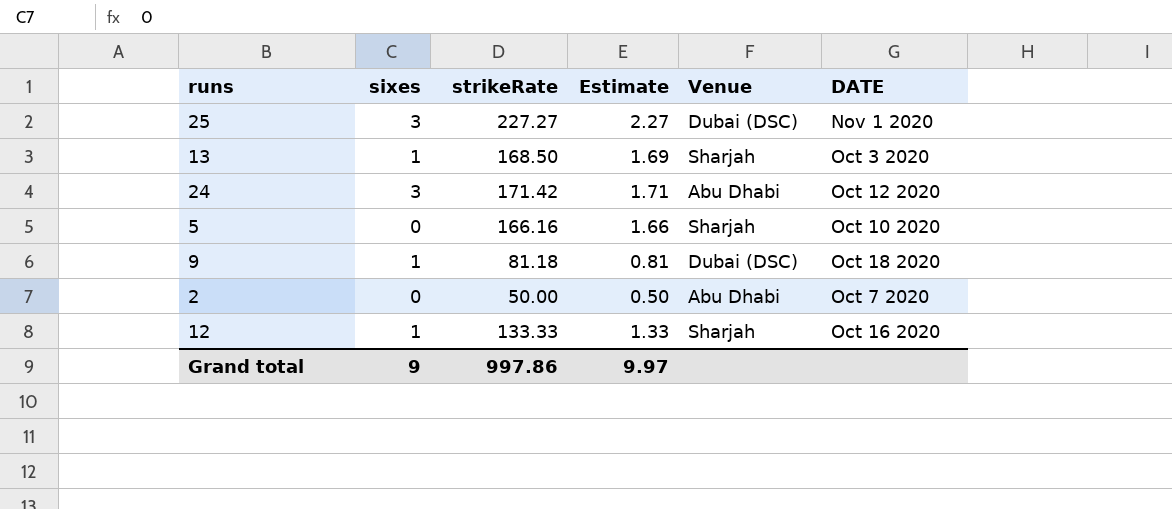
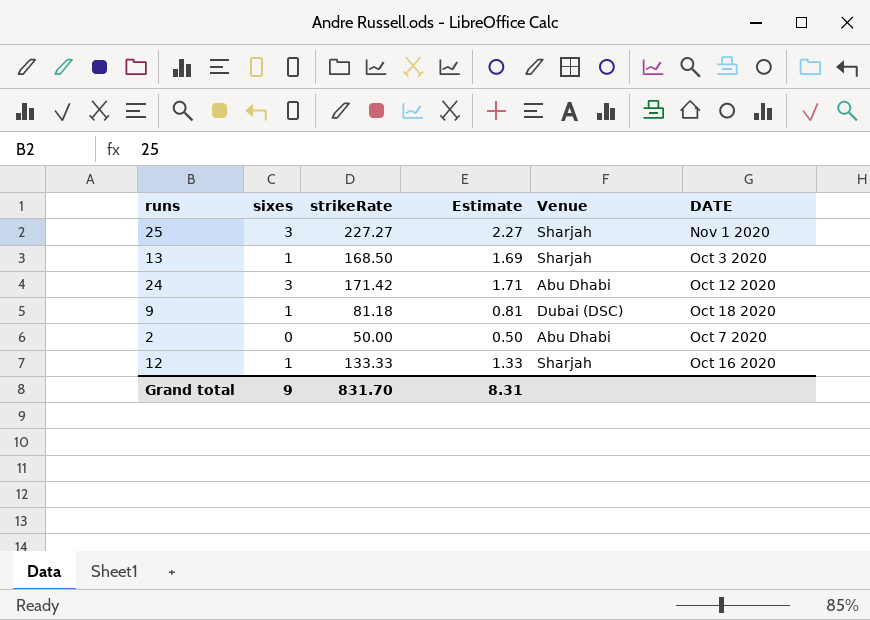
row 5: 0 | 166.16 | 1.66 | Sharjah | Oct 10 2020 -> none
25 | Venue: Dubai (DSC) -> Sharjah
Grand total | strikeRate: 997.86 -> 831.70
Grand total | Estimate: 9.97 -> 8.31

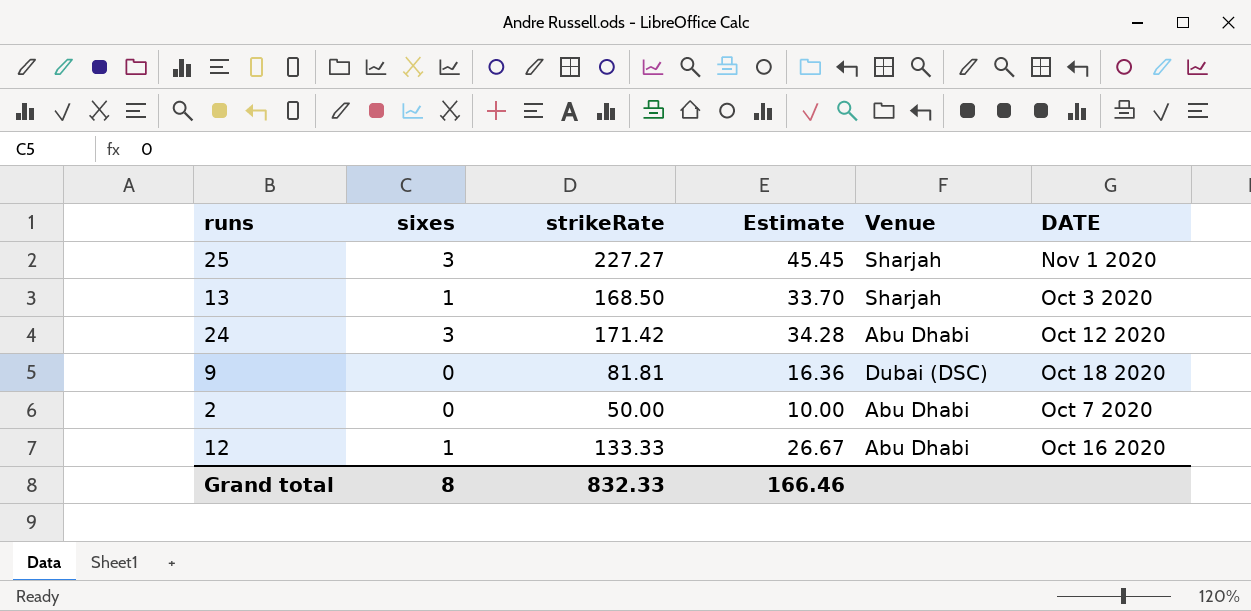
column Estimate | formula: [strikeRate] * 0.01 -> [strikeRate] * 0.2
9 | sixes: 1 -> 0
9 | strikeRate: 81.18 -> 81.81
12 | Venue: Sharjah -> Abu Dhabi
Grand total | sixes: 9 -> 8
Grand total | strikeRate: 831.70 -> 832.33
Grand total | Estimate: 8.31 -> 166.46

